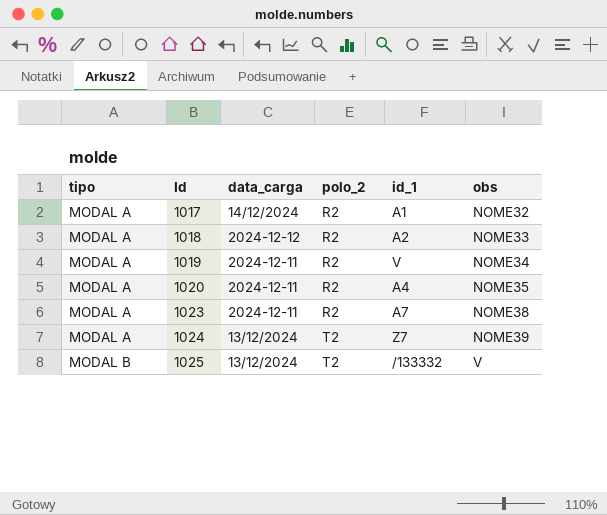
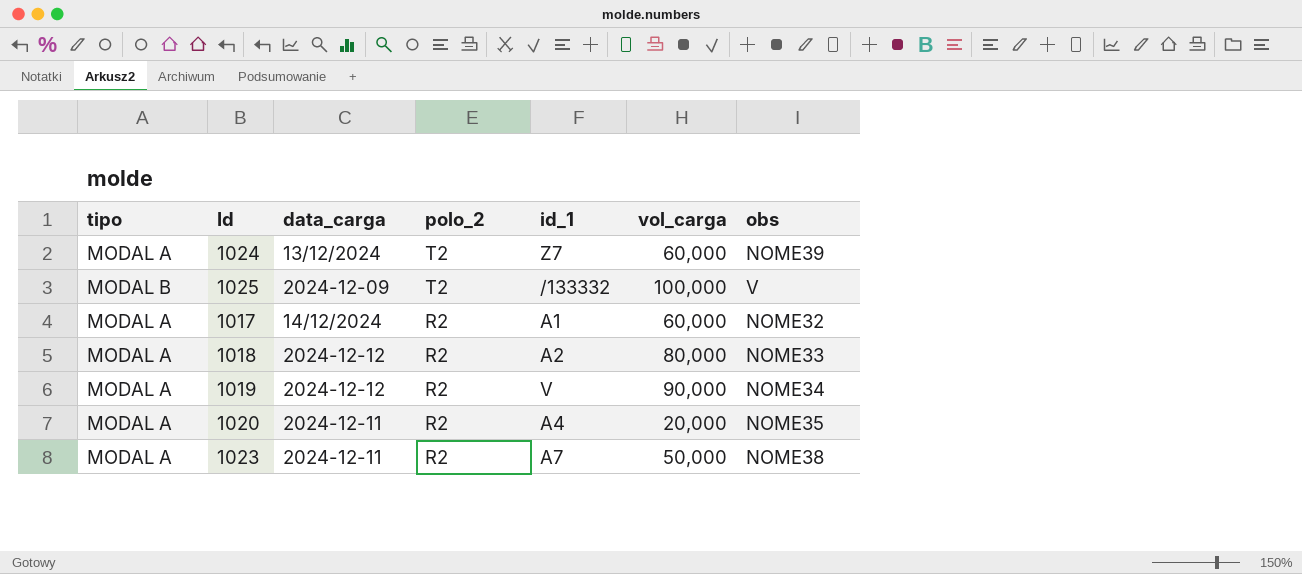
row order: tipo ascending -> polo_2 descending
column vol_carga | position: none -> 6
1025 | data_carga: 13/12/2024 -> 2024-12-09
1019 | data_carga: 2024-12-11 -> 2024-12-12

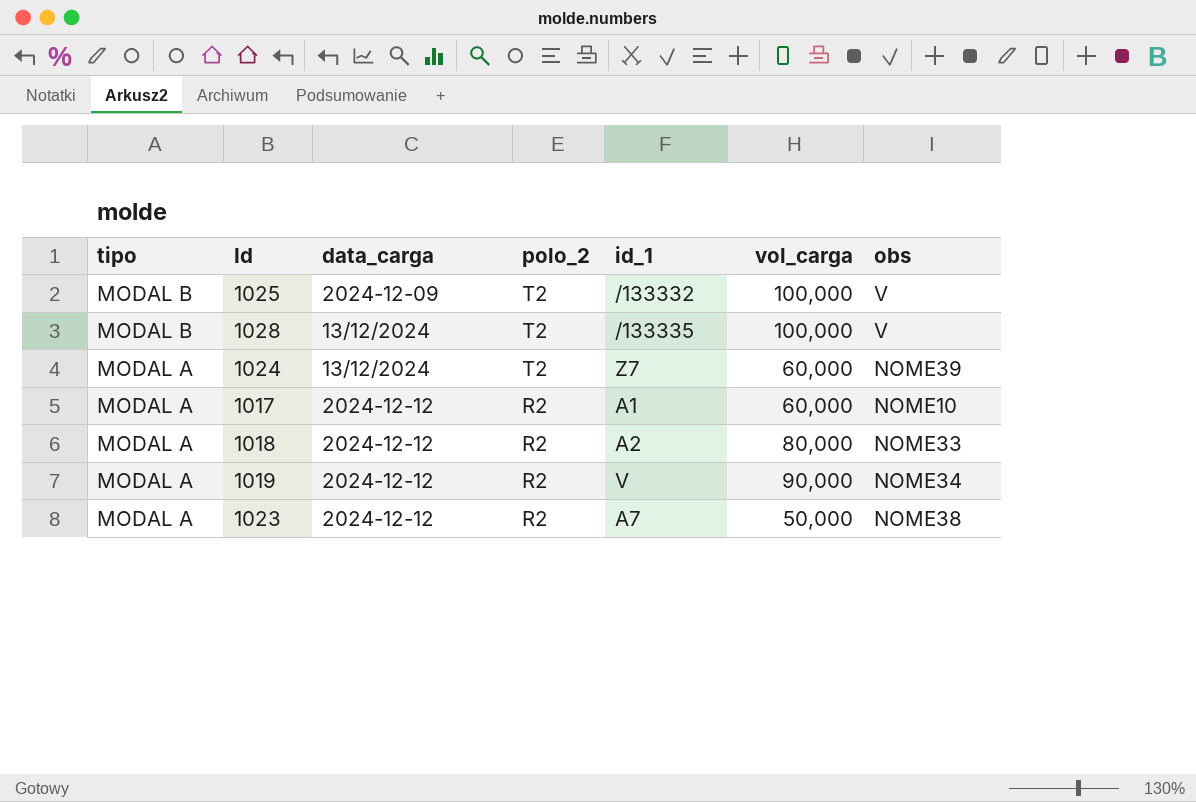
row order: polo_2 descending -> tipo descending
row 1020: MODAL A | 2024-12-11 | R2 | A4 | 20,000 | NOME35 -> none
row 1028: none -> MODAL B | 13/12/2024 | T2 | /133335 | 100,000 | V
1017 | data_carga: 14/12/2024 -> 2024-12-12
1017 | obs: NOME32 -> NOME10
1023 | data_carga: 2024-12-11 -> 2024-12-12

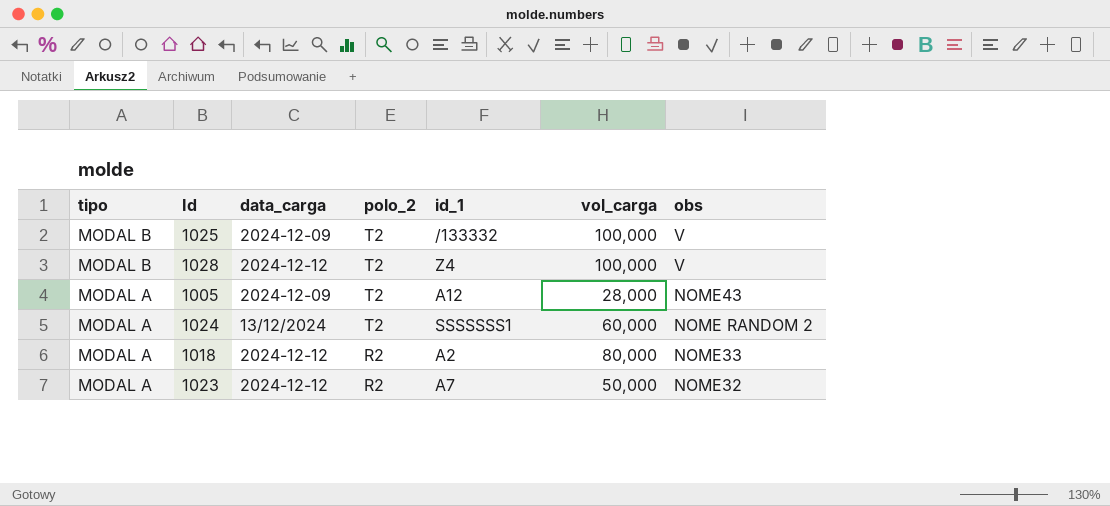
row 1017: MODAL A | 2024-12-12 | R2 | A1 | 60,000 | NOME10 -> none
row 1019: MODAL A | 2024-12-12 | R2 | V | 90,000 | NOME34 -> none
1028 | data_carga: 13/12/2024 -> 2024-12-12
1028 | id_1: /133335 -> Z4
row 1005: none -> MODAL A | 2024-12-09 | T2 | A12 | 28,000 | NOME43
1024 | id_1: Z7 -> SSSSSSS1
1024 | obs: NOME39 -> NOME RANDOM 2
1023 | obs: NOME38 -> NOME32

